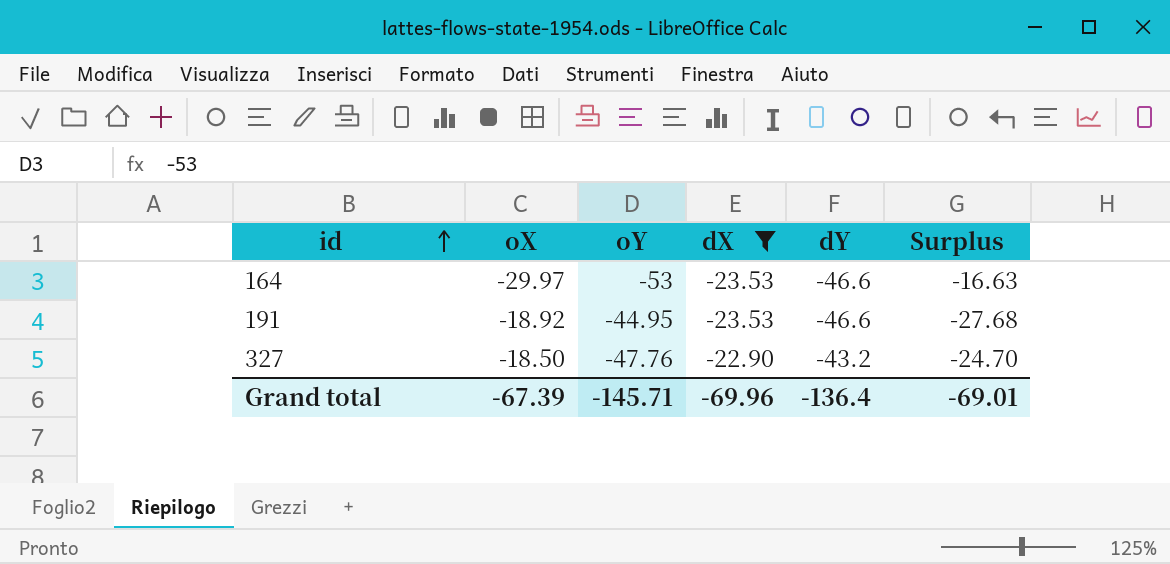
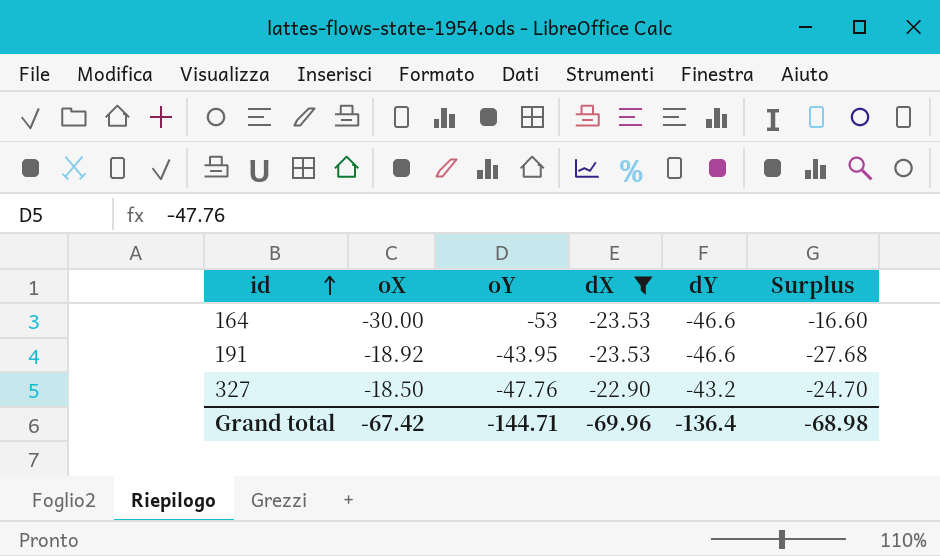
164 | oX: -29.97 -> -30.00
164 | Surplus: -16.63 -> -16.60
191 | oY: -44.95 -> -43.95
Grand total | oX: -67.39 -> -67.42
Grand total | oY: -145.71 -> -144.71
Grand total | Surplus: -69.01 -> -68.98

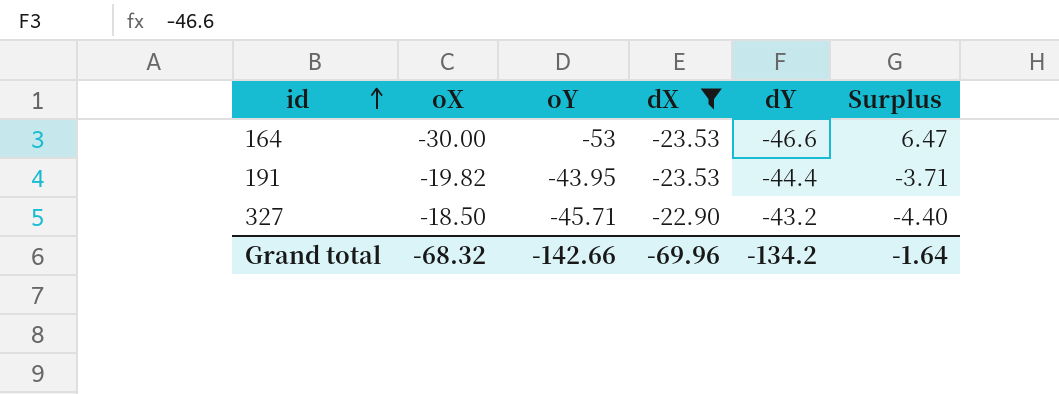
column Surplus | formula: [dY] - [oX] -> [dX] - [oX]
191 | oX: -18.92 -> -19.82
191 | dY: -46.6 -> -44.4
327 | oY: -47.76 -> -45.71
Grand total | oX: -67.42 -> -68.32
Grand total | oY: -144.71 -> -142.66
Grand total | dY: -136.4 -> -134.2
Grand total | Surplus: -68.98 -> -1.64

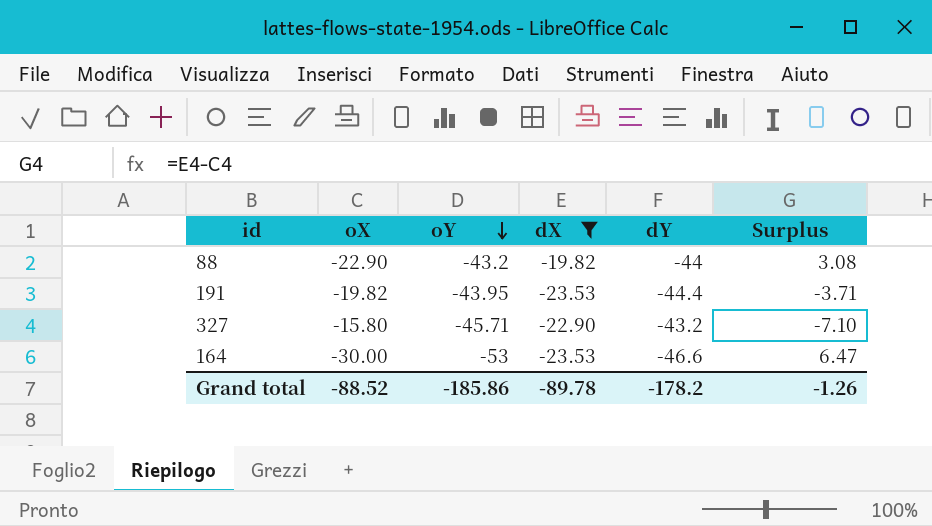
row order: id ascending -> oY descending
row 88: none -> -22.90 | -43.2 | -19.82 | -44 | 3.08
327 | oX: -18.50 -> -15.80
327 | Surplus: -4.40 -> -7.10
Grand total | oX: -68.32 -> -88.52
Grand total | oY: -142.66 -> -185.86
Grand total | dX: -69.96 -> -89.78
Grand total | dY: -134.2 -> -178.2
Grand total | Surplus: -1.64 -> -1.26

